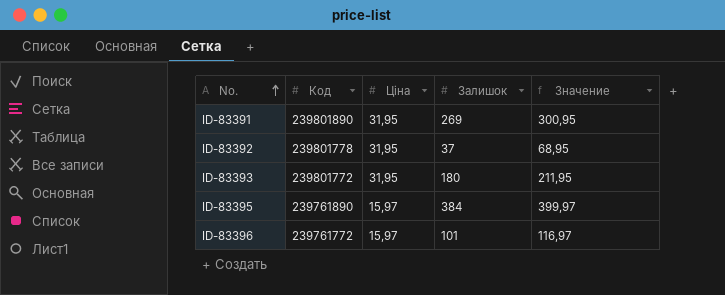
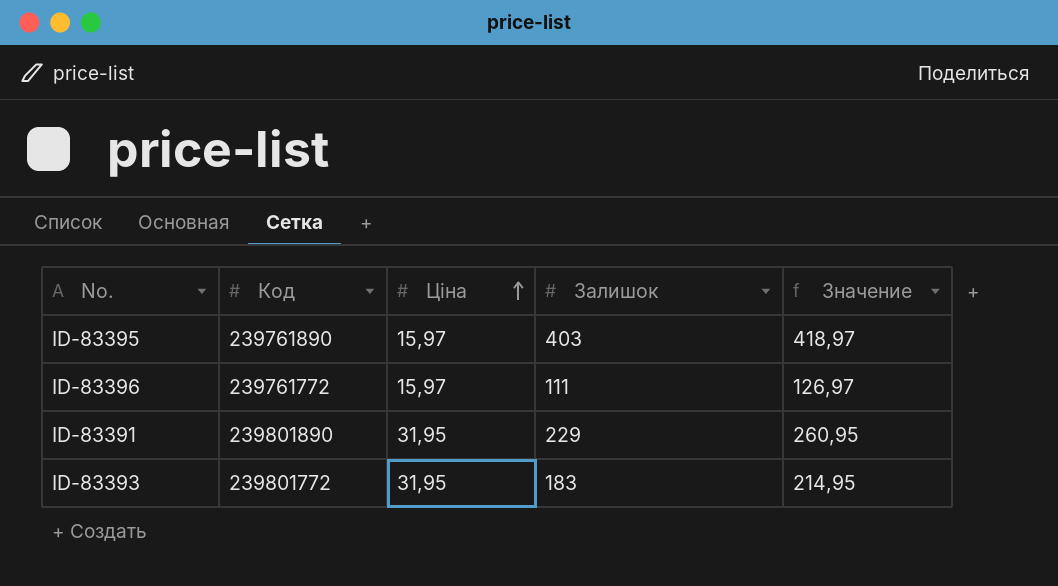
row order: No. ascending -> Ціна ascending
row ID-83392: 239801778 | 31,95 | 37 | 68,95 -> none
ID-83395 | Залишок: 384 -> 403
ID-83395 | Значение: 399,97 -> 418,97
ID-83396 | Залишок: 101 -> 111
ID-83396 | Значение: 116,97 -> 126,97
ID-83391 | Залишок: 269 -> 229
ID-83391 | Значение: 300,95 -> 260,95
ID-83393 | Залишок: 180 -> 183
ID-83393 | Значение: 211,95 -> 214,95

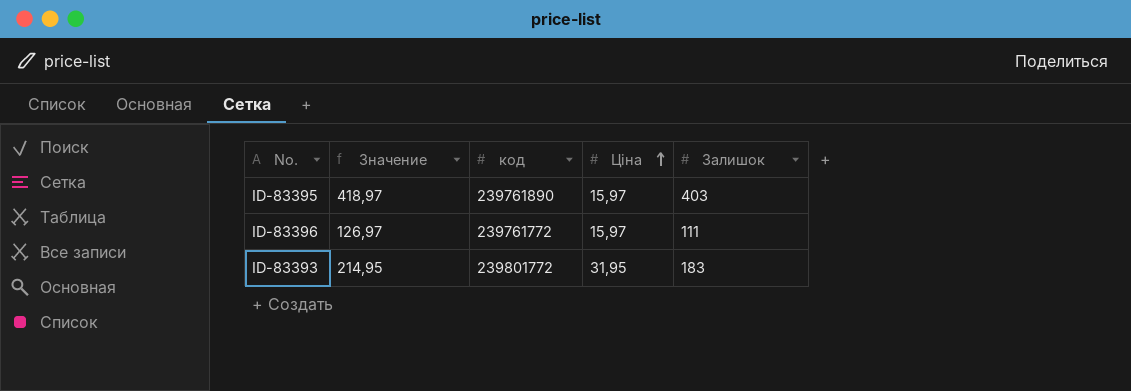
column Значение | position: 5 -> 2
column name: Код -> код
row ID-83391: 239801890 | 31,95 | 229 | 260,95 -> none

